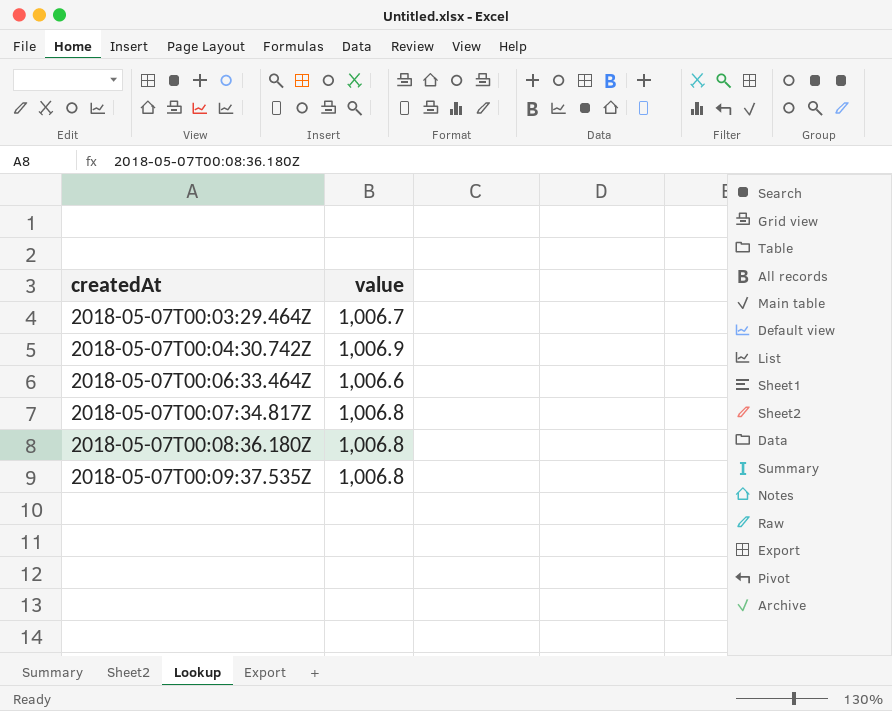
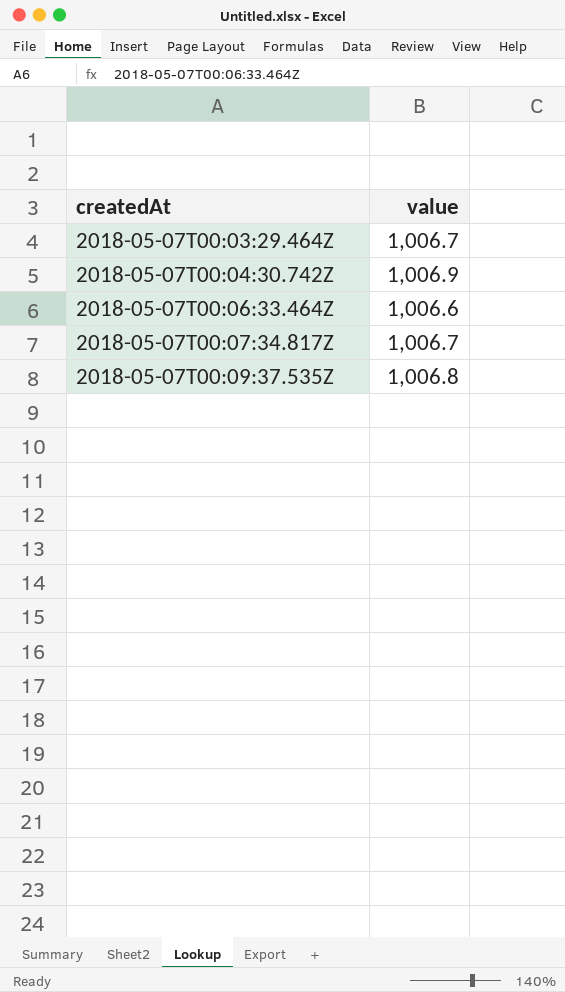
row 2018-05-07T00:08:36.180Z: 1,006.8 -> none
2018-05-07T00:07:34.817Z | value: 1,006.8 -> 1,006.7

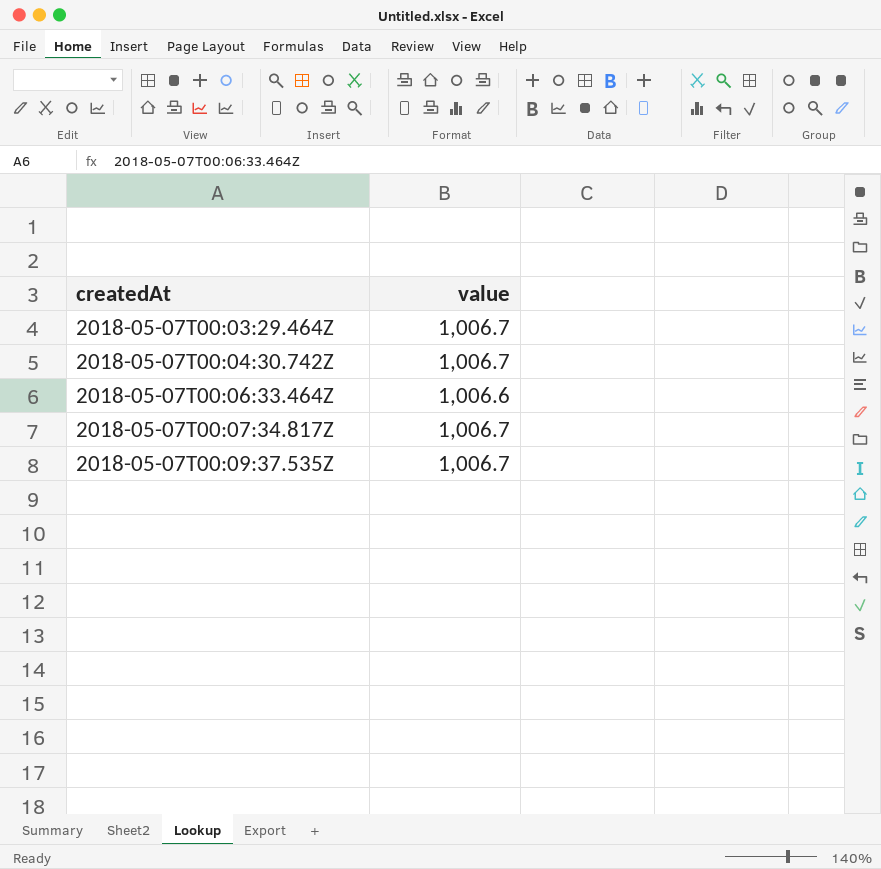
2018-05-07T00:04:30.742Z | value: 1,006.9 -> 1,006.7
2018-05-07T00:09:37.535Z | value: 1,006.8 -> 1,006.7

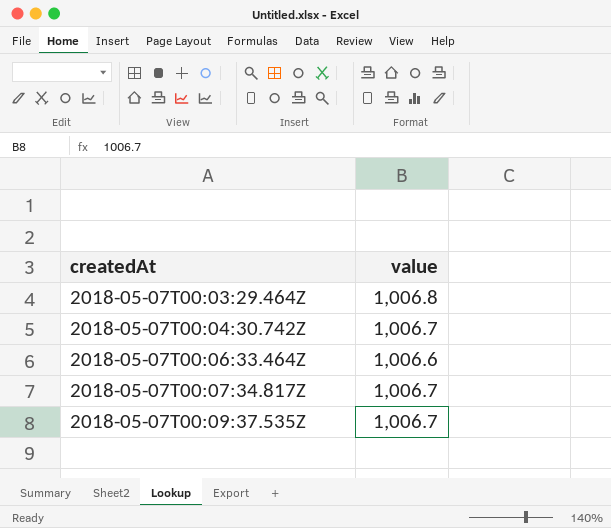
2018-05-07T00:03:29.464Z | value: 1,006.7 -> 1,006.8

